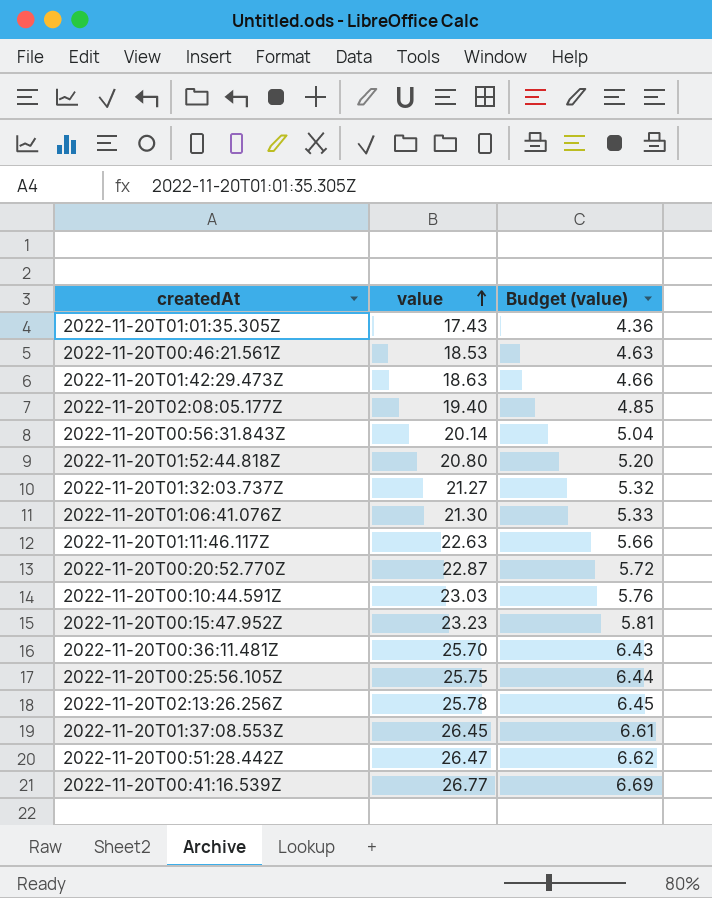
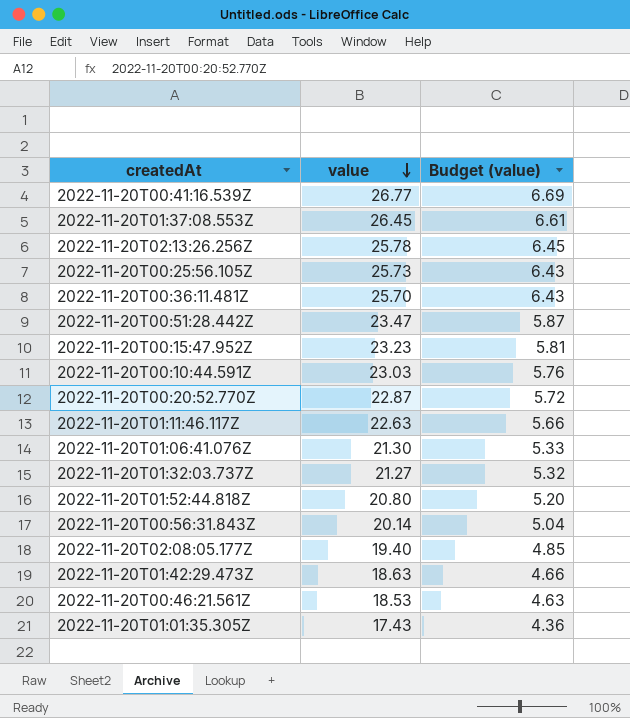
row order: value ascending -> value descending
2022-11-20T00:25:56.105Z | value: 25.75 -> 25.73
2022-11-20T00:25:56.105Z | Budget (value): 6.44 -> 6.43
2022-11-20T00:51:28.442Z | value: 26.47 -> 23.47
2022-11-20T00:51:28.442Z | Budget (value): 6.62 -> 5.87

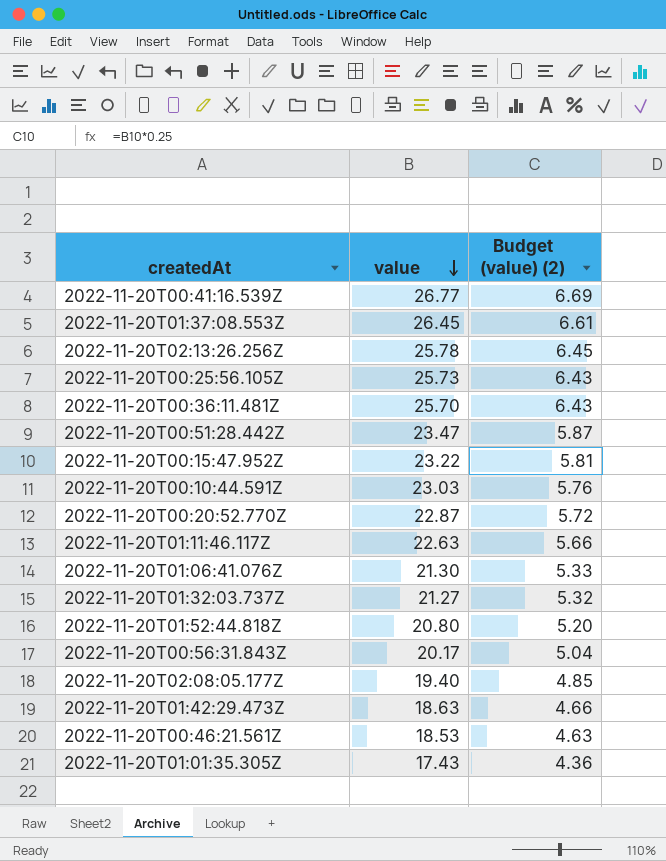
column name: Budget (value) -> Budget (value) (2)
2022-11-20T00:15:47.952Z | value: 23.23 -> 23.22
2022-11-20T00:56:31.843Z | value: 20.14 -> 20.17

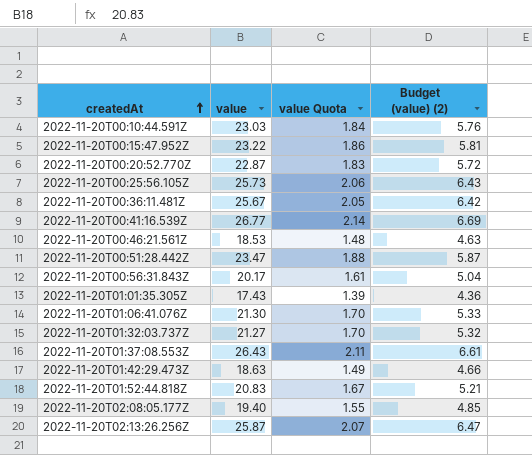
row order: value descending -> createdAt ascending
column value Quota | formula: none -> [value] * 0.08
row 2022-11-20T01:11:46.117Z: 22.63 | 5.66 -> none
2022-11-20T00:36:11.481Z | value: 25.70 -> 25.67
2022-11-20T00:36:11.481Z | Budget (value) (2): 6.43 -> 6.42
2022-11-20T01:37:08.553Z | value: 26.45 -> 26.43
2022-11-20T01:52:44.818Z | value: 20.80 -> 20.83
2022-11-20T01:52:44.818Z | Budget (value) (2): 5.20 -> 5.21
2022-11-20T02:13:26.256Z | value: 25.78 -> 25.87
2022-11-20T02:13:26.256Z | Budget (value) (2): 6.45 -> 6.47

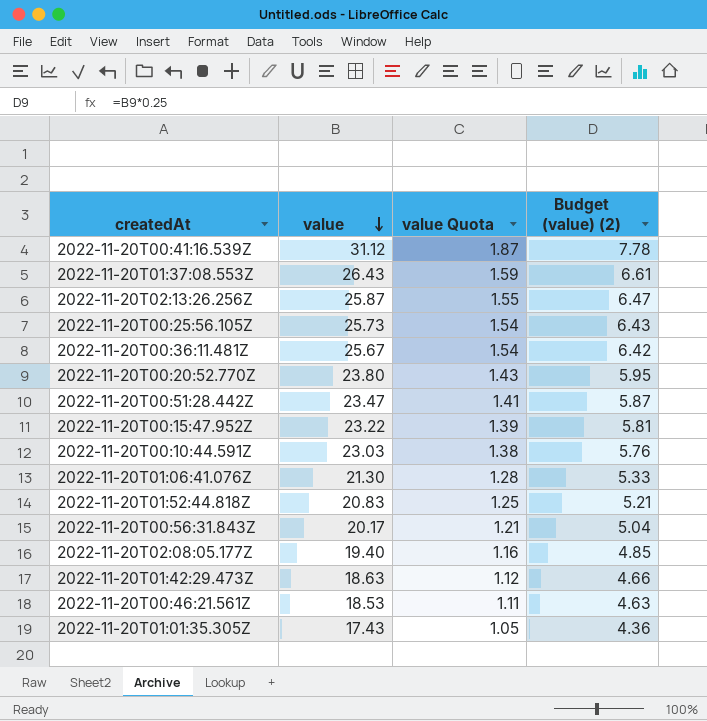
row order: createdAt ascending -> value descending
column value Quota | formula: [value] * 0.08 -> [value] * 0.06
row 2022-11-20T01:32:03.737Z: 21.27 | 1.70 | 5.32 -> none
2022-11-20T00:41:16.539Z | value: 26.77 -> 31.12
2022-11-20T00:41:16.539Z | Budget (value) (2): 6.69 -> 7.78
2022-11-20T00:20:52.770Z | value: 22.87 -> 23.80
2022-11-20T00:20:52.770Z | Budget (value) (2): 5.72 -> 5.95

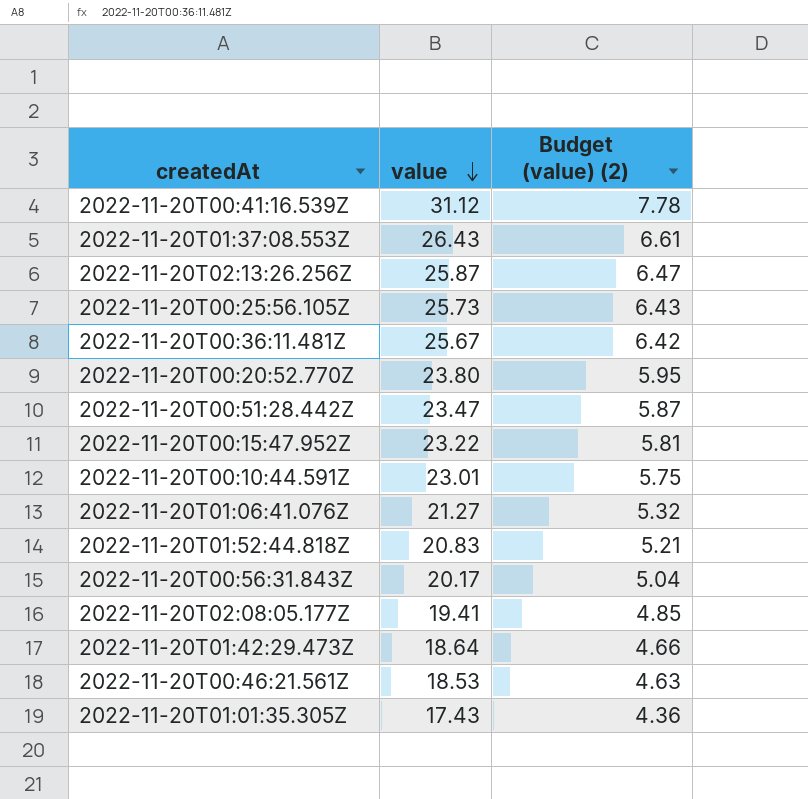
column value Quota | formula: [value] * 0.06 -> none
2022-11-20T00:10:44.591Z | value: 23.03 -> 23.01
2022-11-20T00:10:44.591Z | Budget (value) (2): 5.76 -> 5.75
2022-11-20T01:06:41.076Z | value: 21.30 -> 21.27
2022-11-20T01:06:41.076Z | Budget (value) (2): 5.33 -> 5.32
2022-11-20T02:08:05.177Z | value: 19.40 -> 19.41
2022-11-20T01:42:29.473Z | value: 18.63 -> 18.64

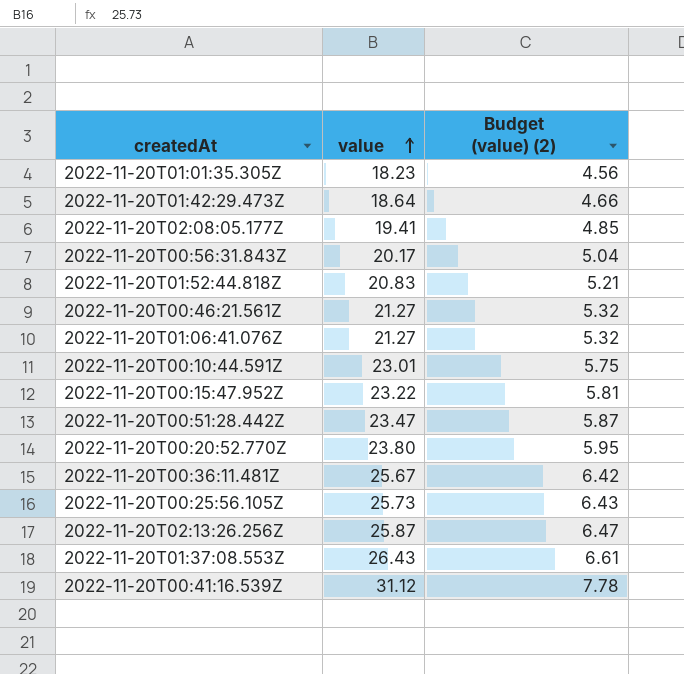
row order: value descending -> value ascending
2022-11-20T01:01:35.305Z | value: 17.43 -> 18.23
2022-11-20T01:01:35.305Z | Budget (value) (2): 4.36 -> 4.56
2022-11-20T00:46:21.561Z | value: 18.53 -> 21.27
2022-11-20T00:46:21.561Z | Budget (value) (2): 4.63 -> 5.32

